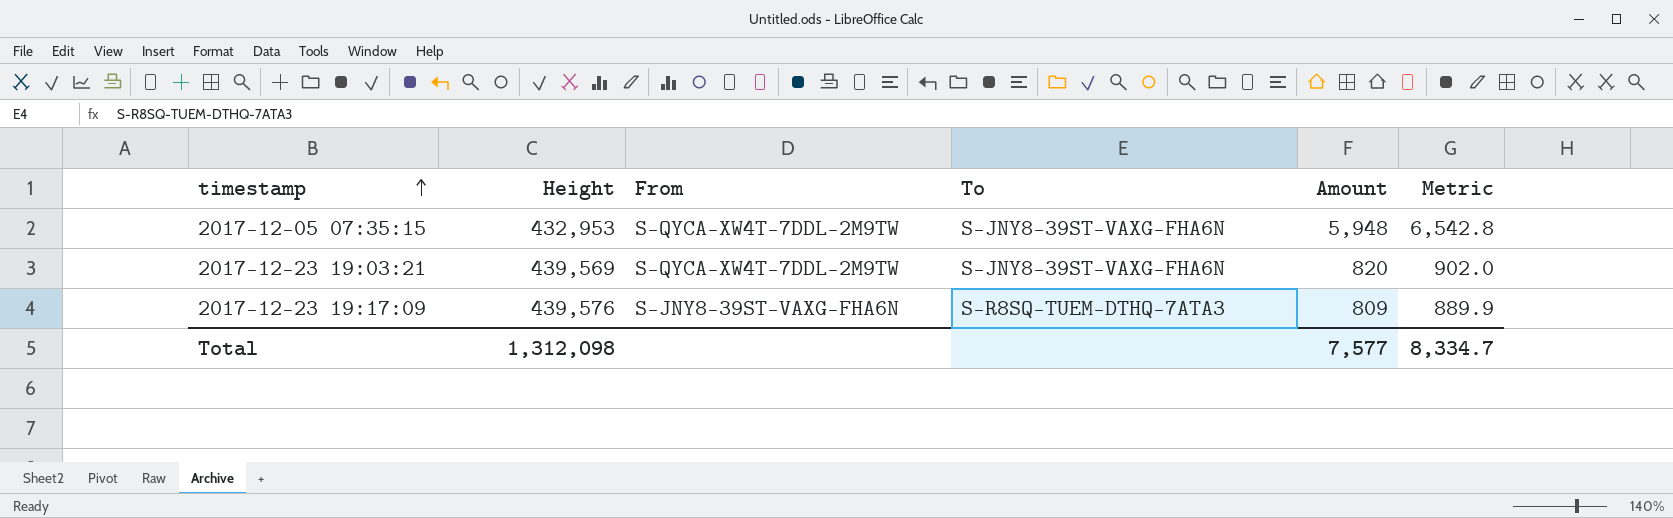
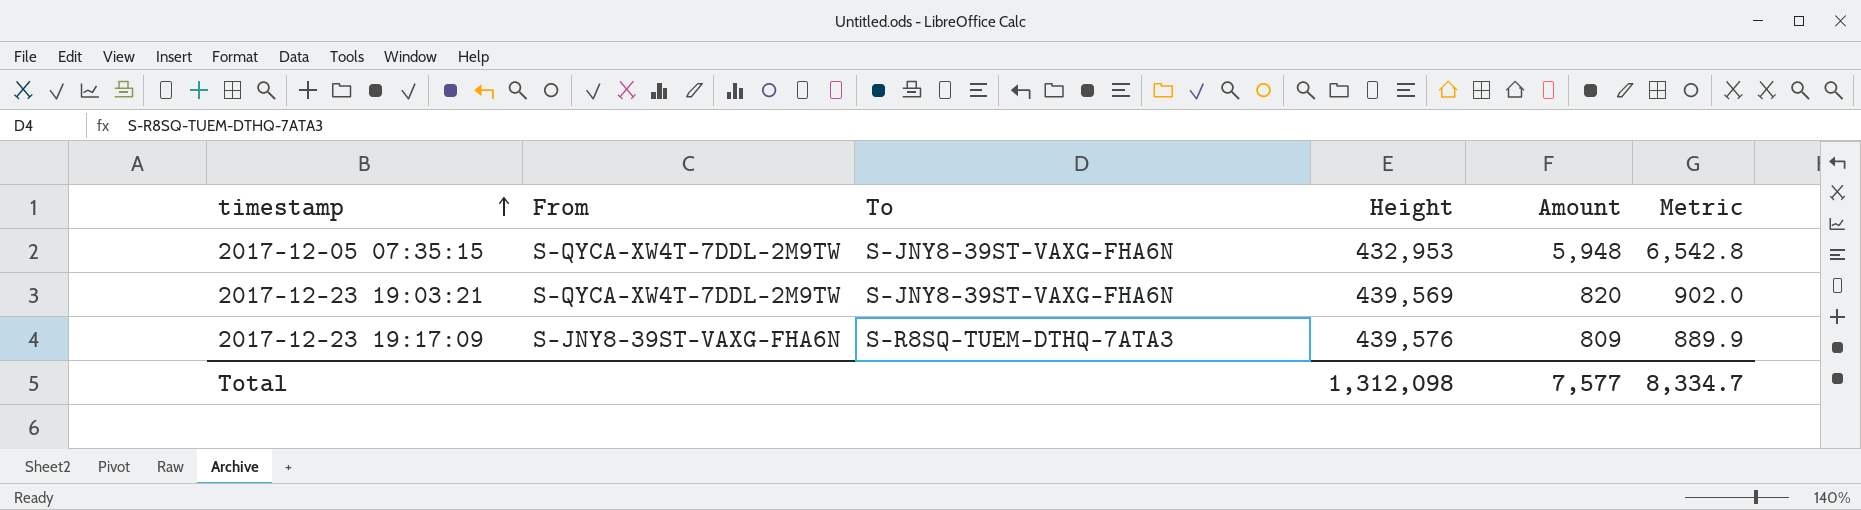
column Height | position: 2 -> 4

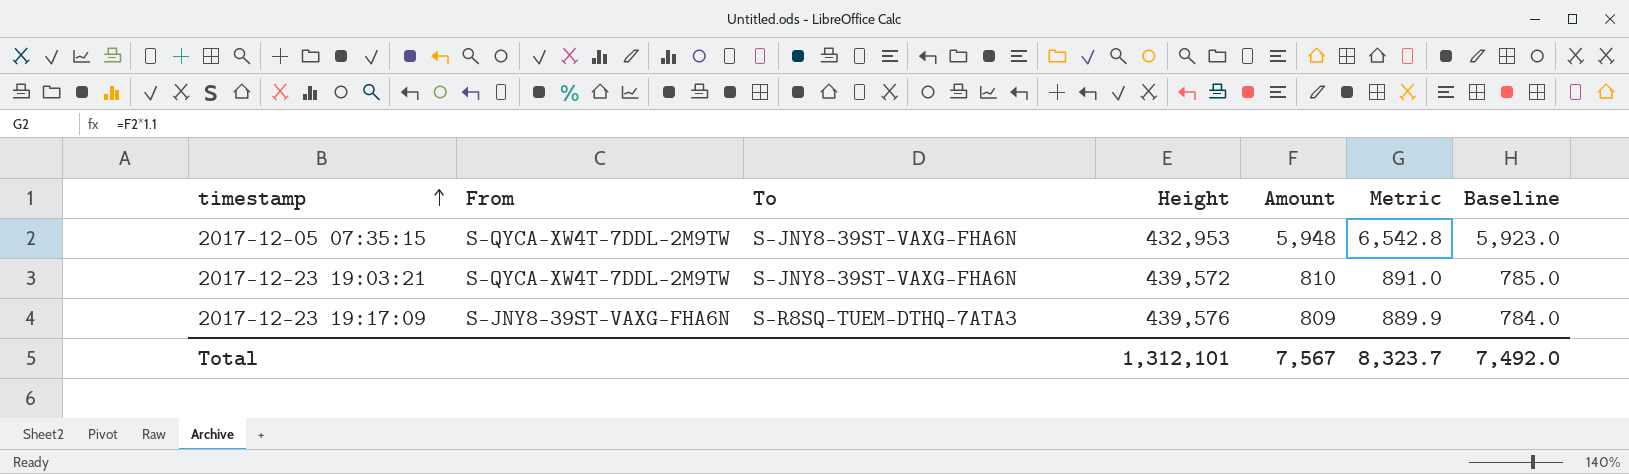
column Baseline | formula: none -> [Amount] - 25
2017-12-23 19:03:21 | Height: 439,569 -> 439,572
2017-12-23 19:03:21 | Amount: 820 -> 810
2017-12-23 19:03:21 | Metric: 902.0 -> 891.0
Total | Height: 1,312,098 -> 1,312,101
Total | Amount: 7,577 -> 7,567
Total | Metric: 8,334.7 -> 8,323.7

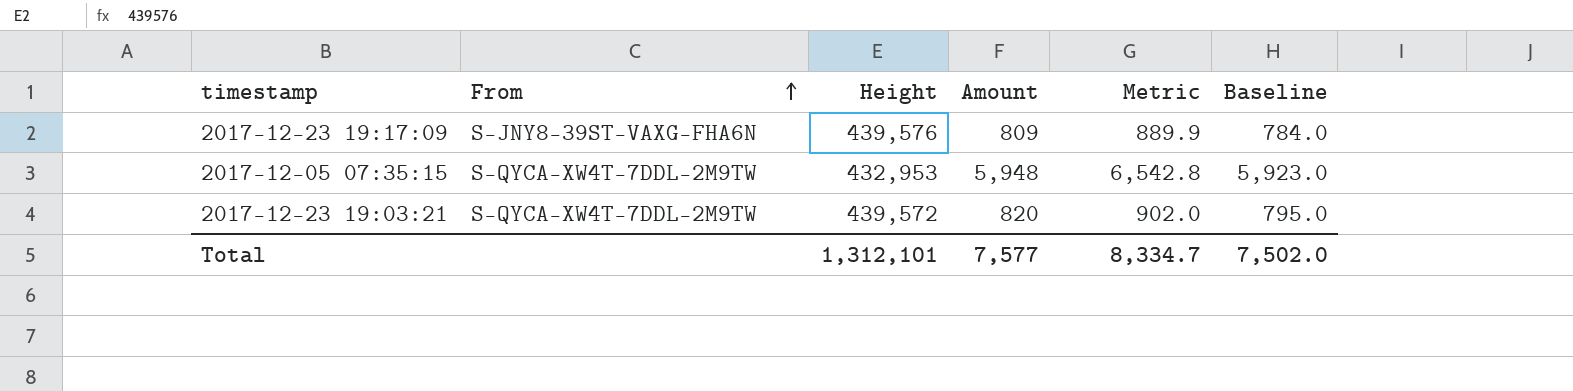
row order: timestamp ascending -> From ascending
column To | position: 3 -> none
2017-12-23 19:03:21 | Amount: 810 -> 820
2017-12-23 19:03:21 | Metric: 891.0 -> 902.0
2017-12-23 19:03:21 | Baseline: 785.0 -> 795.0
Total | Amount: 7,567 -> 7,577
Total | Metric: 8,323.7 -> 8,334.7
Total | Baseline: 7,492.0 -> 7,502.0

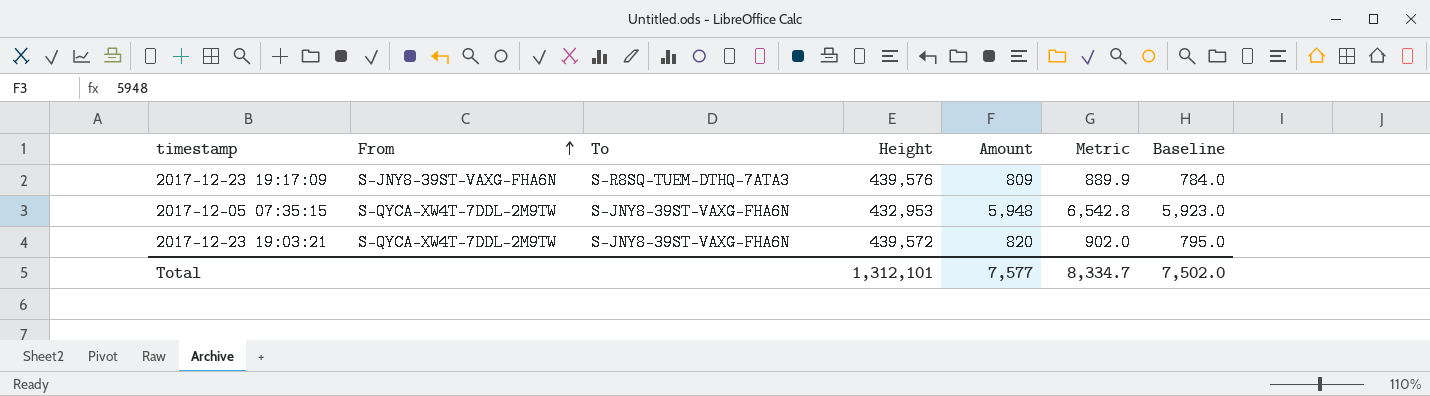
column To | position: none -> 3

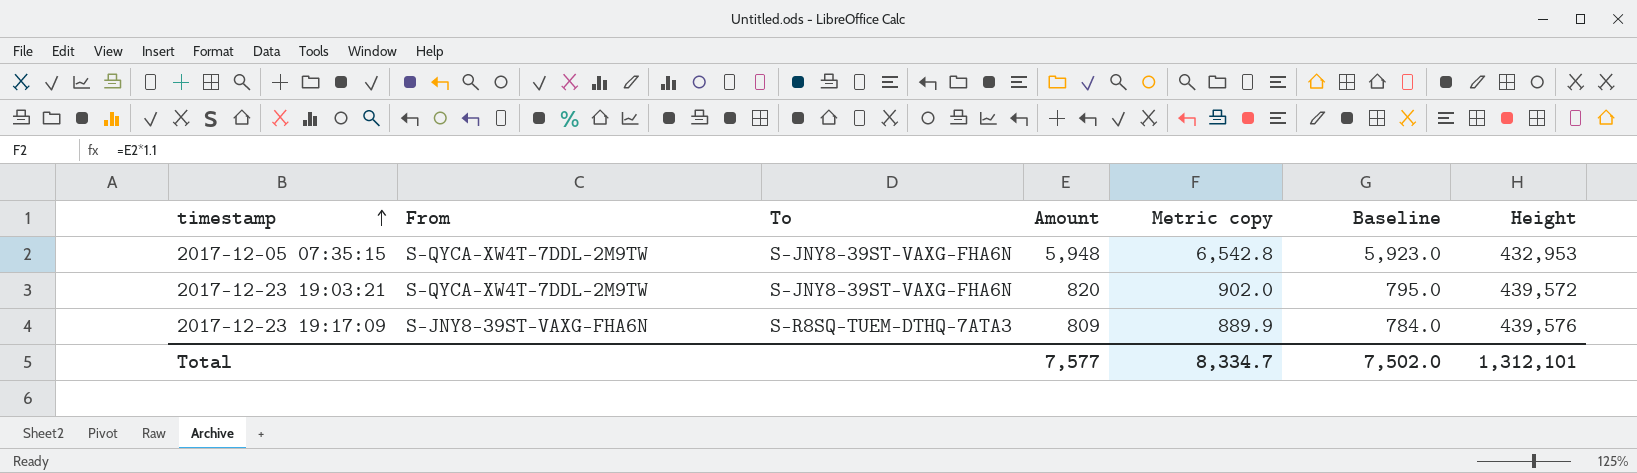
row order: From ascending -> timestamp ascending
column name: Metric -> Metric copy
column Height | position: 4 -> 7

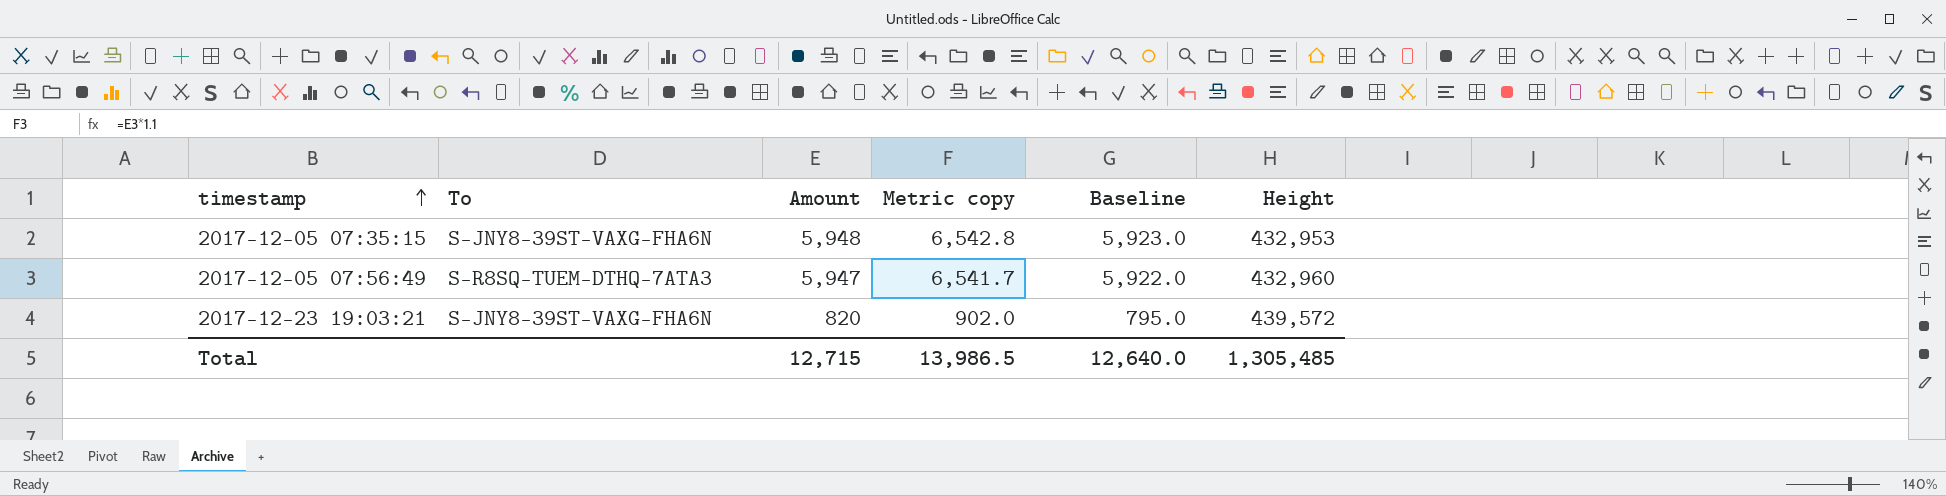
column From | position: 2 -> none
row 2017-12-23 19:17:09: S-JNY8-39ST-VAXG-FHA6N | S-R8SQ-TUEM-DTHQ-7ATA3 | 809 | 889.9 | 784.0 | 439,576 -> none
row 2017-12-05 07:56:49: none -> S-R8SQ-TUEM-DTHQ-7ATA3 | 5,947 | 6,541.7 | 5,922.0 | 432,960
Total | Amount: 7,577 -> 12,715
Total | Metric copy: 8,334.7 -> 13,986.5
Total | Baseline: 7,502.0 -> 12,640.0
Total | Height: 1,312,101 -> 1,305,485

